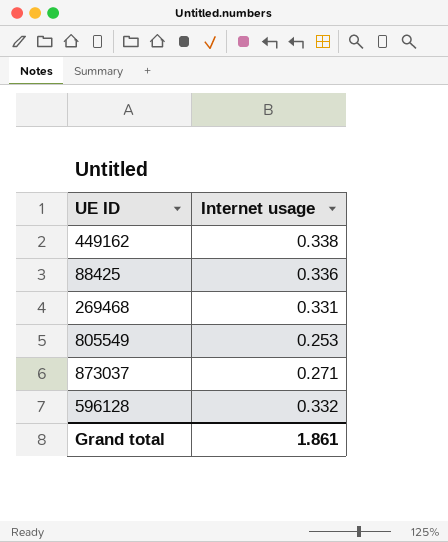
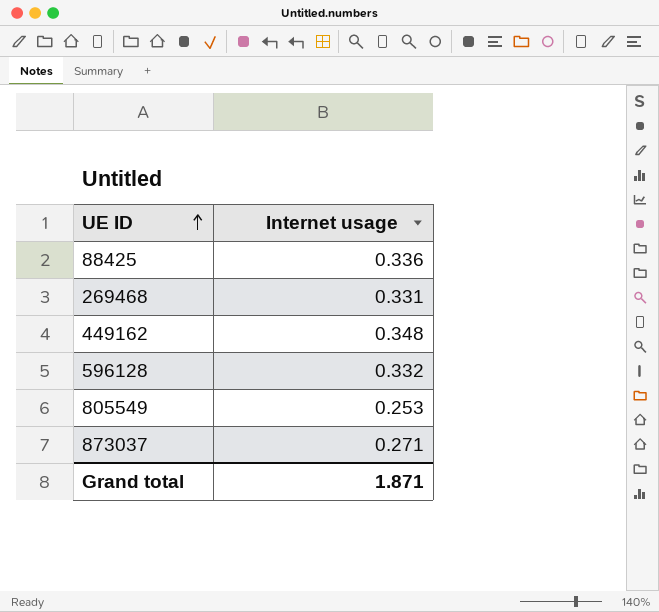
row order: none -> UE ID ascending
449162 | Internet usage: 0.338 -> 0.348
Grand total | Internet usage: 1.861 -> 1.871

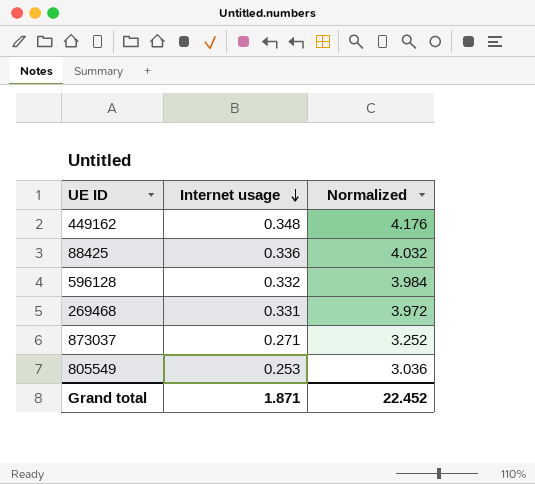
row order: UE ID ascending -> Internet usage descending
column Normalized | formula: none -> [Internet usage] * 12

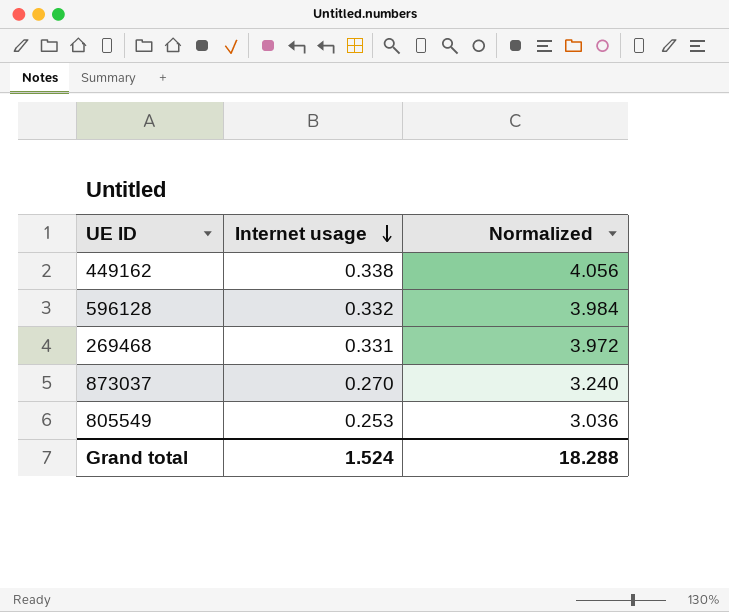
row 88425: 0.336 | 4.032 -> none
449162 | Internet usage: 0.348 -> 0.338
449162 | Normalized: 4.176 -> 4.056
873037 | Internet usage: 0.271 -> 0.270
873037 | Normalized: 3.252 -> 3.240
Grand total | Internet usage: 1.871 -> 1.524
Grand total | Normalized: 22.452 -> 18.288

